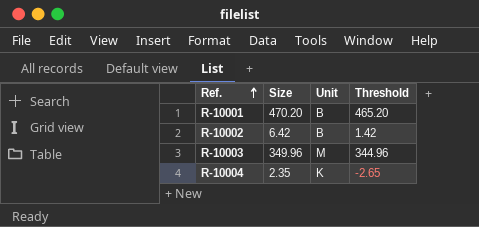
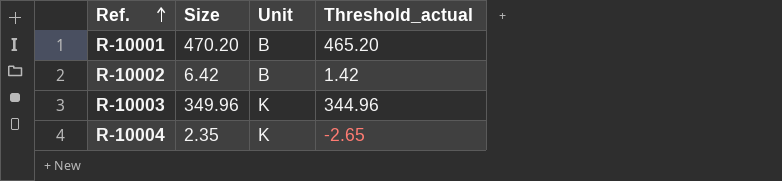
column name: Threshold -> Threshold_actual
R-10003 | Unit: M -> K

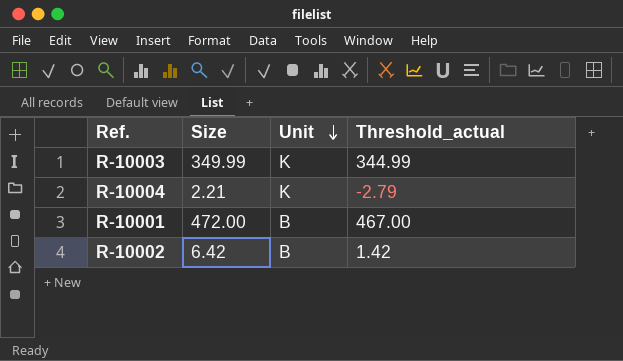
row order: Ref. ascending -> Unit descending
R-10003 | Size: 349.96 -> 349.99
R-10003 | Threshold_actual: 344.96 -> 344.99
R-10004 | Size: 2.35 -> 2.21
R-10004 | Threshold_actual: -2.65 -> -2.79
R-10001 | Size: 470.20 -> 472.00
R-10001 | Threshold_actual: 465.20 -> 467.00

